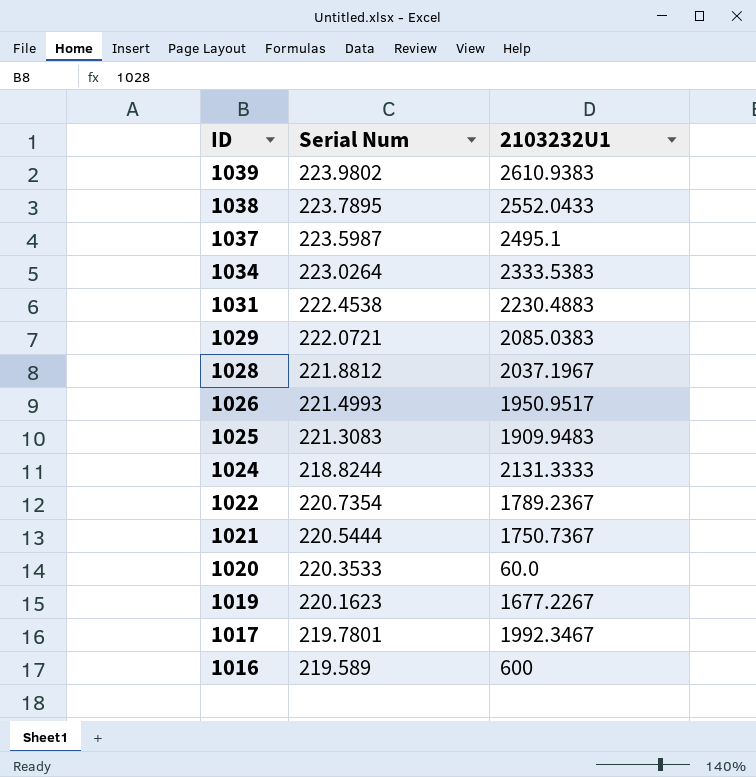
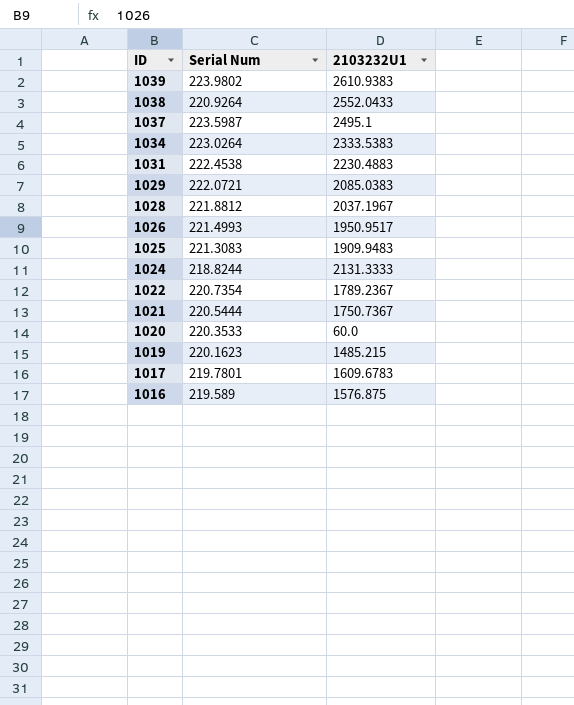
1038 | Serial Num: 223.7895 -> 220.9264
1019 | 2103232U1: 1677.2267 -> 1485.215
1017 | 2103232U1: 1992.3467 -> 1609.6783
1016 | 2103232U1: 600 -> 1576.875

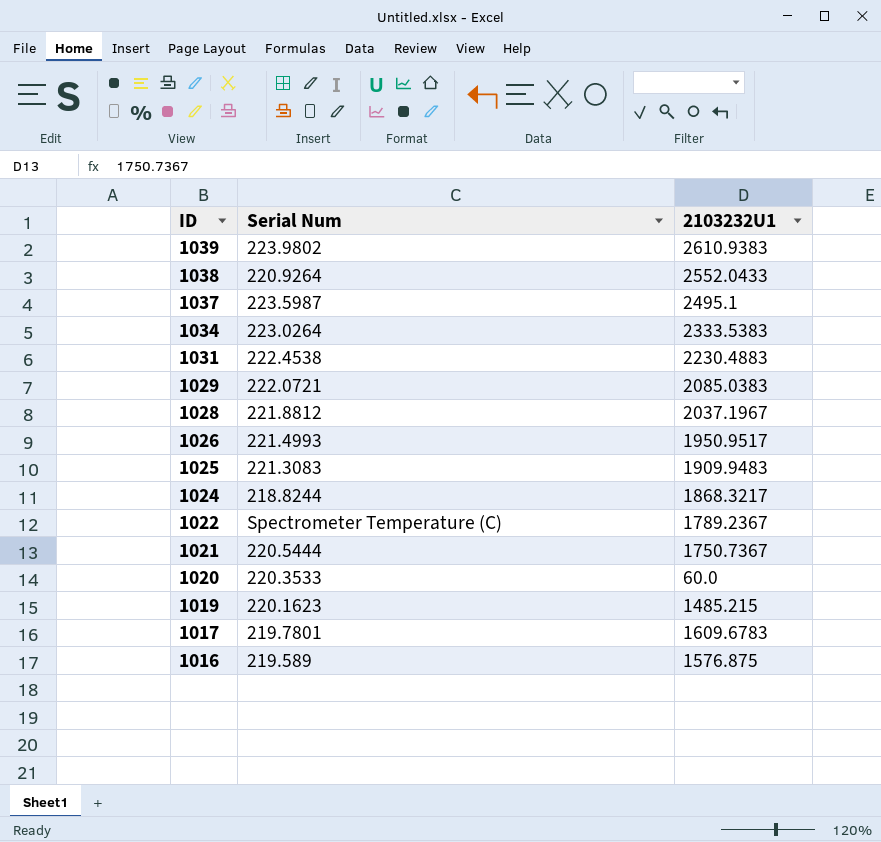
1024 | 2103232U1: 2131.3333 -> 1868.3217
1022 | Serial Num: 220.7354 -> Spectrometer Temperature (C)

